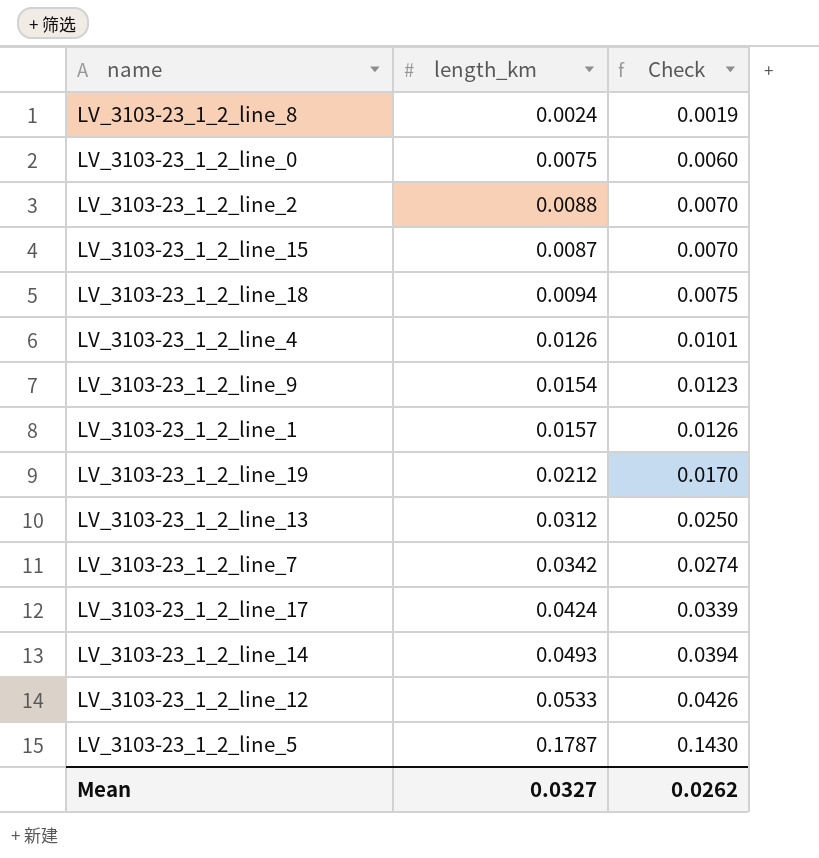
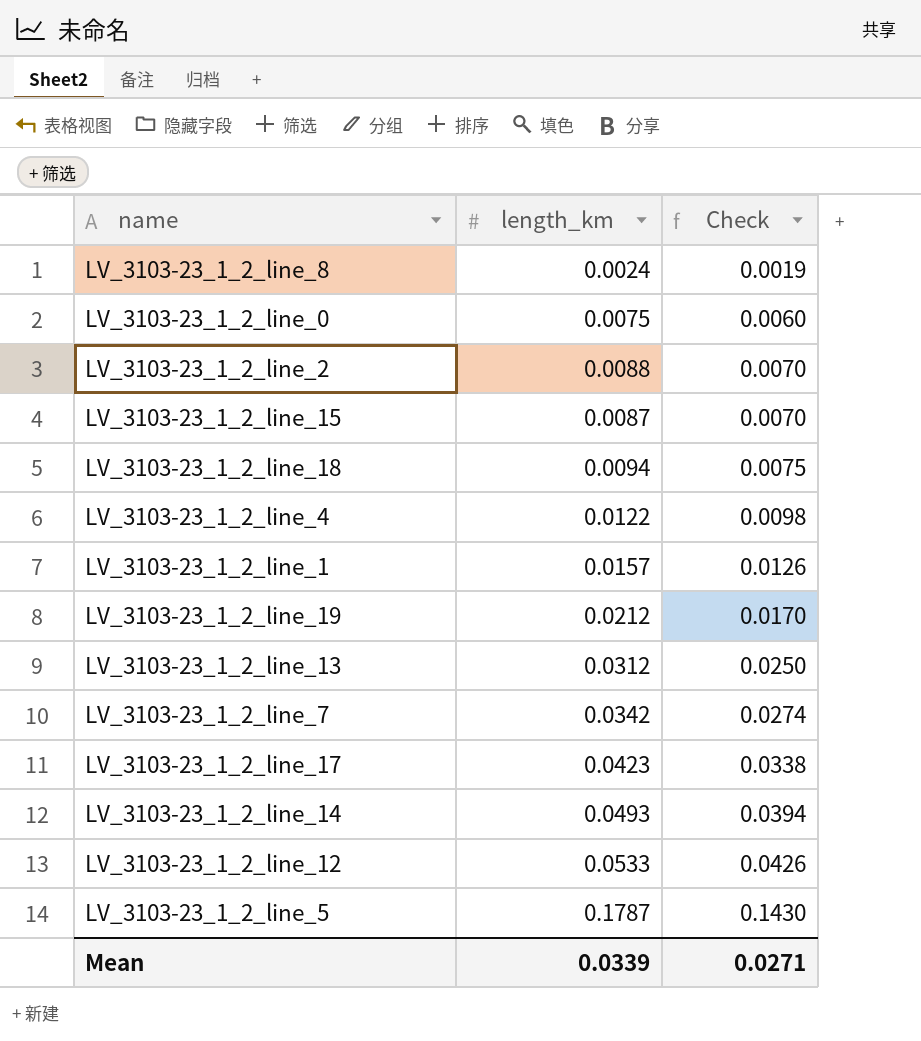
row LV_3103-23_1_2_line_9: 0.0154 | 0.0123 -> none
LV_3103-23_1_2_line_4 | length_km: 0.0126 -> 0.0122
LV_3103-23_1_2_line_4 | Check: 0.0101 -> 0.0098
LV_3103-23_1_2_line_17 | length_km: 0.0424 -> 0.0423
LV_3103-23_1_2_line_17 | Check: 0.0339 -> 0.0338
Mean | length_km: 0.0327 -> 0.0339
Mean | Check: 0.0262 -> 0.0271

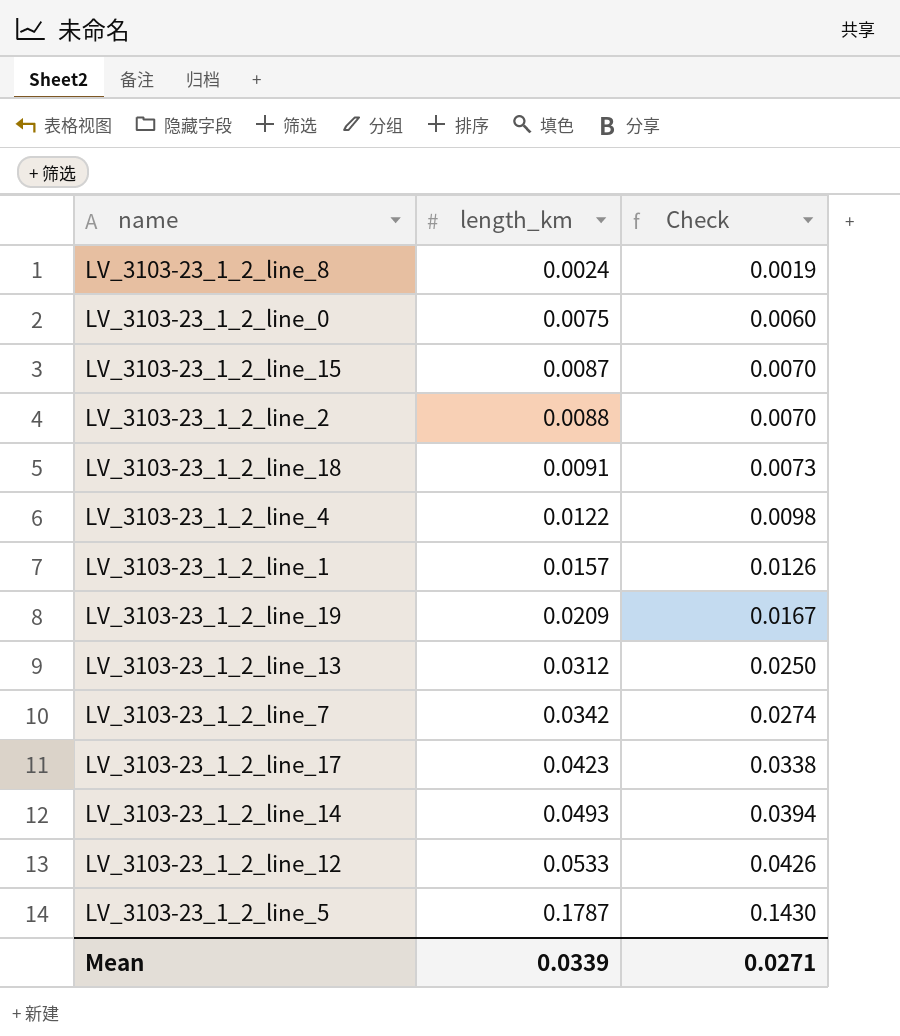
row order: Check ascending -> length_km ascending
LV_3103-23_1_2_line_18 | length_km: 0.0094 -> 0.0091
LV_3103-23_1_2_line_18 | Check: 0.0075 -> 0.0073
LV_3103-23_1_2_line_19 | length_km: 0.0212 -> 0.0209
LV_3103-23_1_2_line_19 | Check: 0.0170 -> 0.0167

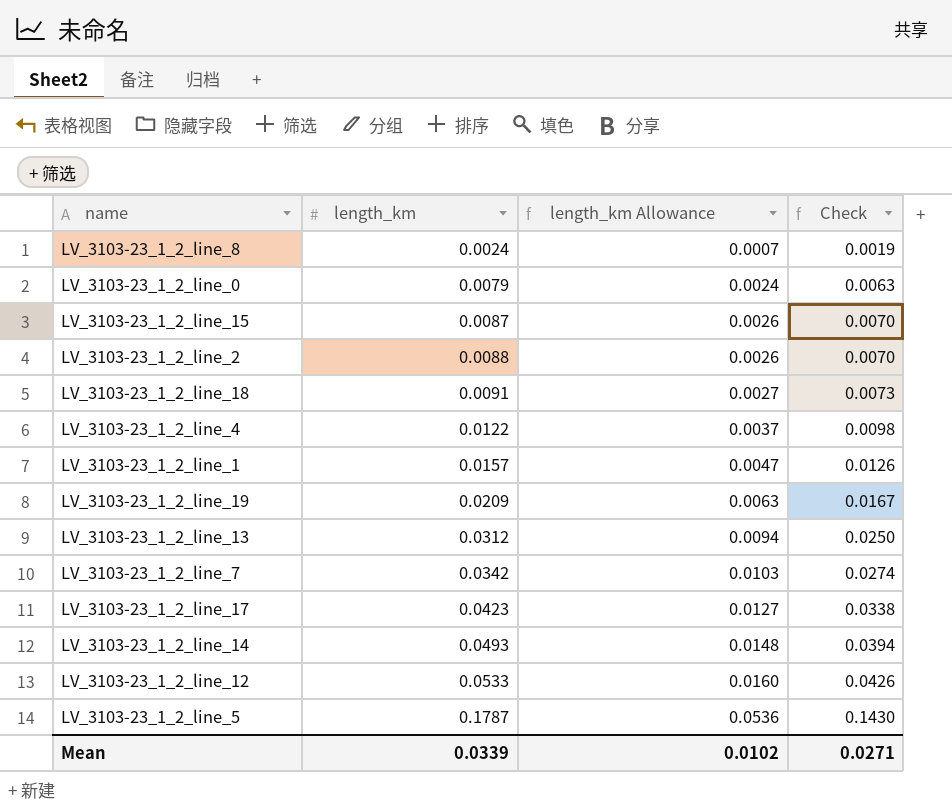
column length_km Allowance | formula: none -> [length_km] * 0.3
LV_3103-23_1_2_line_0 | length_km: 0.0075 -> 0.0079
LV_3103-23_1_2_line_0 | Check: 0.0060 -> 0.0063

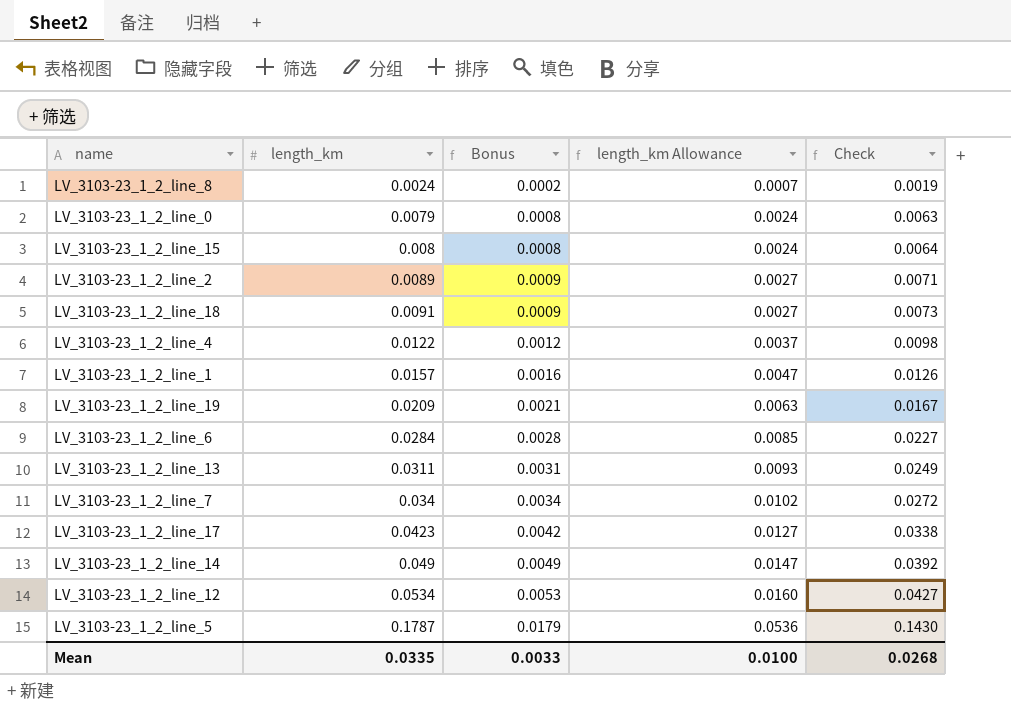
column Bonus | formula: none -> [length_km] * 0.1
LV_3103-23_1_2_line_15 | length_km: 0.0087 -> 0.008
LV_3103-23_1_2_line_15 | length_km Allowance: 0.0026 -> 0.0024
LV_3103-23_1_2_line_15 | Check: 0.0070 -> 0.0064
LV_3103-23_1_2_line_2 | length_km: 0.0088 -> 0.0089
LV_3103-23_1_2_line_2 | length_km Allowance: 0.0026 -> 0.0027
LV_3103-23_1_2_line_2 | Check: 0.0070 -> 0.0071
row LV_3103-23_1_2_line_6: none -> 0.0284 | 0.0028 | 0.0085 | 0.0227
LV_3103-23_1_2_line_13 | length_km: 0.0312 -> 0.0311
LV_3103-23_1_2_line_13 | length_km Allowance: 0.0094 -> 0.0093
LV_3103-23_1_2_line_13 | Check: 0.0250 -> 0.0249
LV_3103-23_1_2_line_7 | length_km: 0.0342 -> 0.034
LV_3103-23_1_2_line_7 | length_km Allowance: 0.0103 -> 0.0102
LV_3103-23_1_2_line_7 | Check: 0.0274 -> 0.0272
LV_3103-23_1_2_line_14 | length_km: 0.0493 -> 0.049
LV_3103-23_1_2_line_14 | length_km Allowance: 0.0148 -> 0.0147
LV_3103-23_1_2_line_14 | Check: 0.0394 -> 0.0392
LV_3103-23_1_2_line_12 | length_km: 0.0533 -> 0.0534
LV_3103-23_1_2_line_12 | Check: 0.0426 -> 0.0427
Mean | length_km: 0.0339 -> 0.0335
Mean | length_km Allowance: 0.0102 -> 0.0100
Mean | Check: 0.0271 -> 0.0268

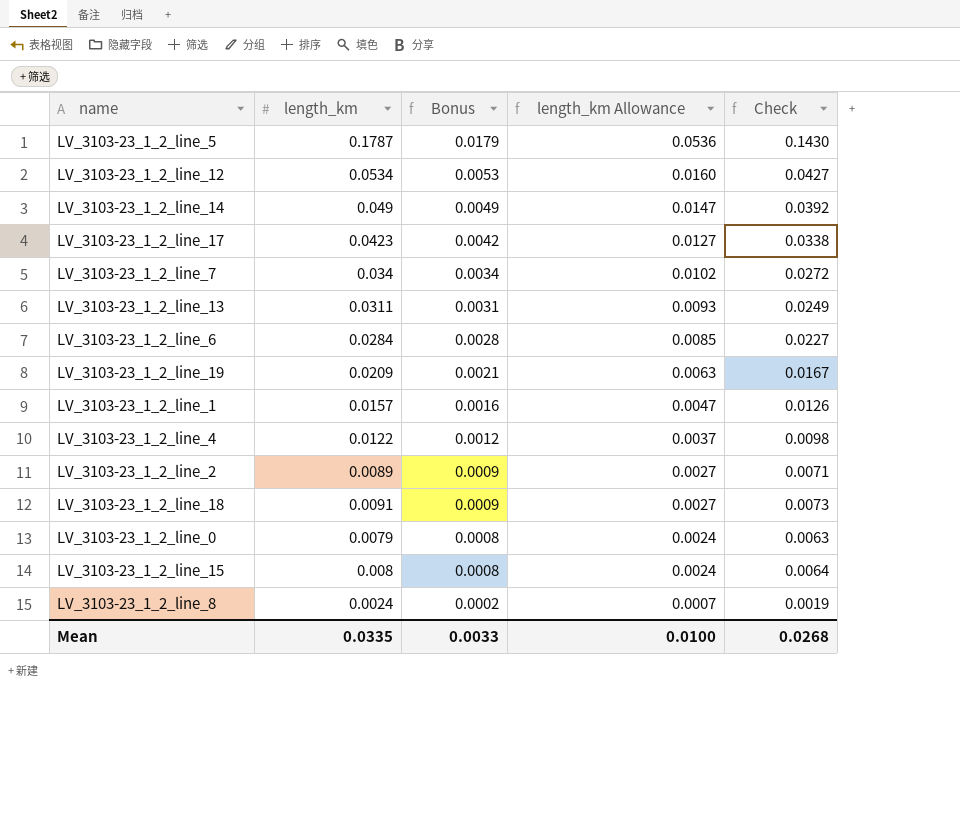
row order: length_km ascending -> Bonus descending

